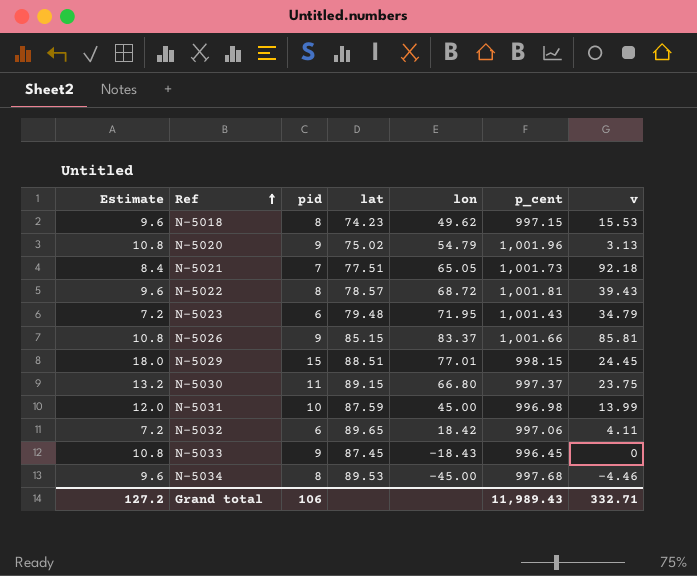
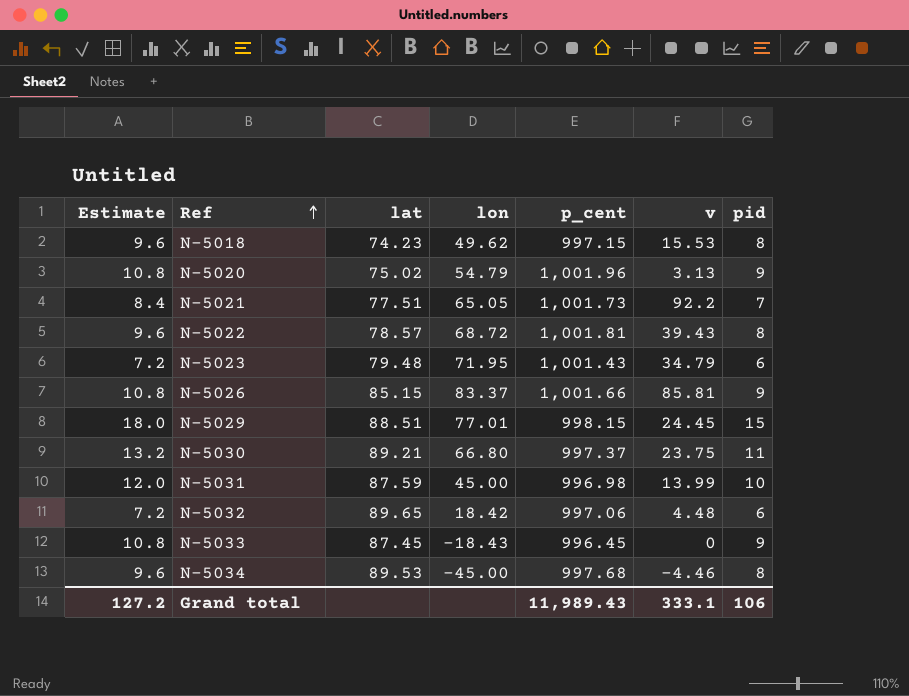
column pid | position: 3 -> 7
N-5021 | v: 92.18 -> 92.2
N-5030 | lat: 89.15 -> 89.21
N-5032 | v: 4.11 -> 4.48
Grand total | v: 332.71 -> 333.1

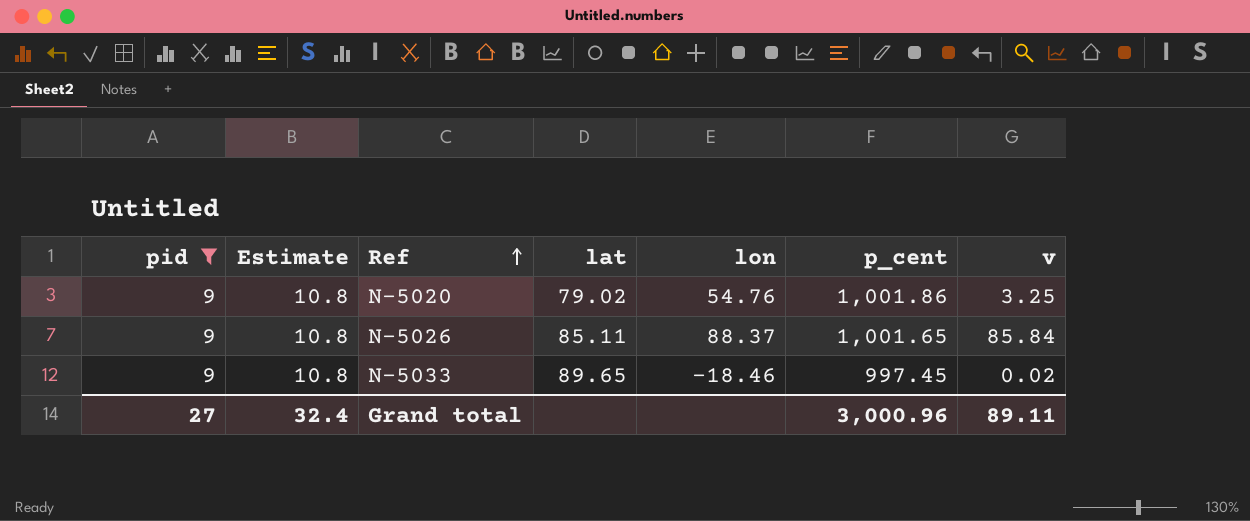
filter: none -> pid = 9
column pid | position: 7 -> 1
N-5020 | lat: 75.02 -> 79.02
N-5020 | lon: 54.79 -> 54.76
N-5020 | p_cent: 1,001.96 -> 1,001.86
N-5020 | v: 3.13 -> 3.25
N-5026 | lat: 85.15 -> 85.11
N-5026 | lon: 83.37 -> 88.37
N-5026 | p_cent: 1,001.66 -> 1,001.65
N-5026 | v: 85.81 -> 85.84
N-5033 | lat: 87.45 -> 89.65
N-5033 | lon: -18.43 -> -18.46
N-5033 | p_cent: 996.45 -> 997.45
N-5033 | v: 0 -> 0.02
Grand total | pid: 106 -> 27
Grand total | Estimate: 127.2 -> 32.4
Grand total | p_cent: 11,989.43 -> 3,000.96
Grand total | v: 333.1 -> 89.11

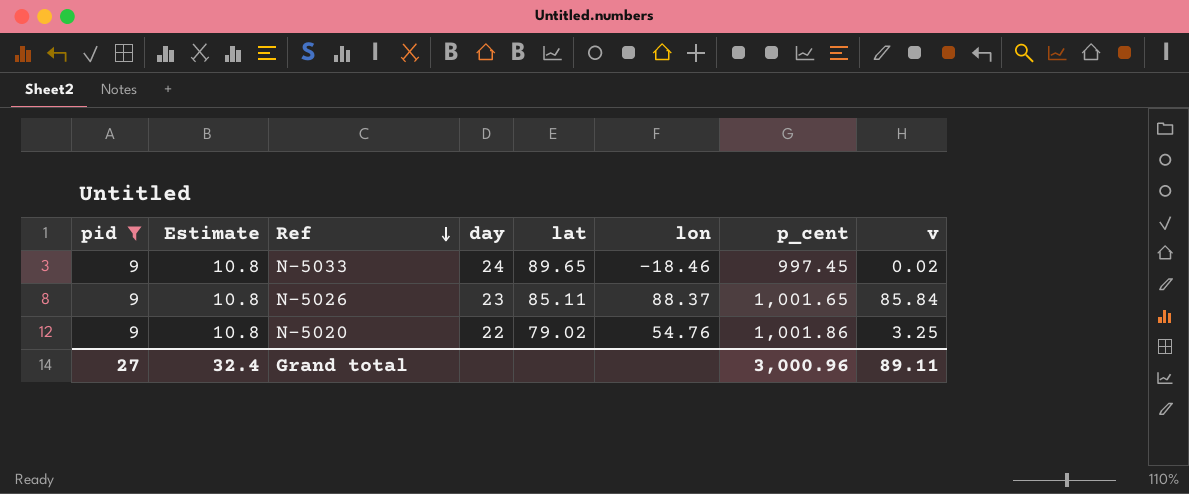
row order: Ref ascending -> Ref descending
column day | position: none -> 4

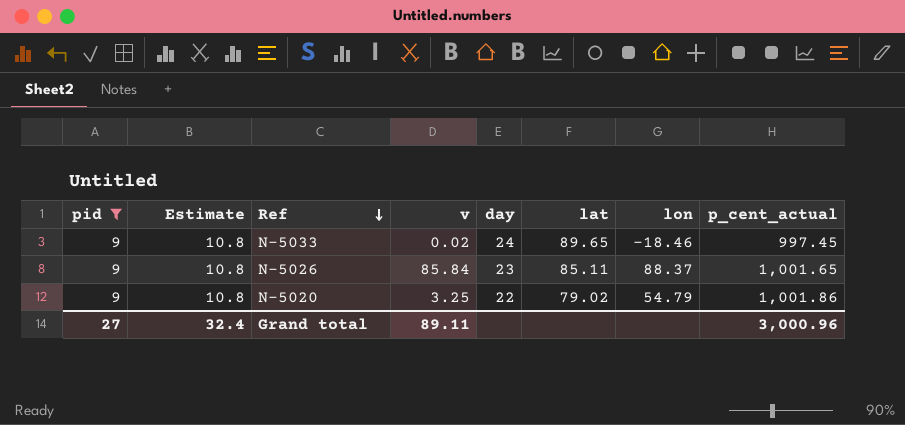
column v | position: 8 -> 4
column name: p_cent -> p_cent_actual
N-5020 | lon: 54.76 -> 54.79

